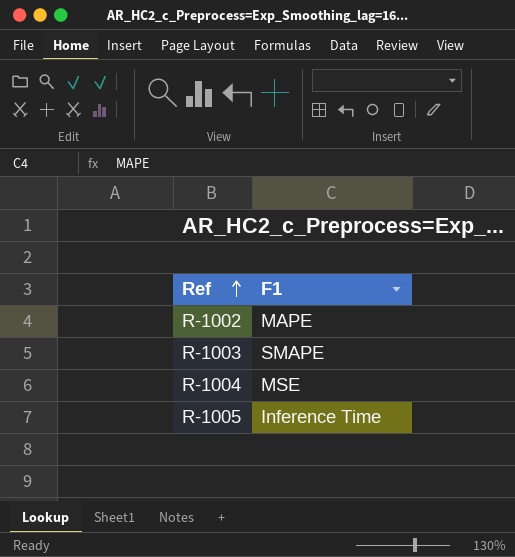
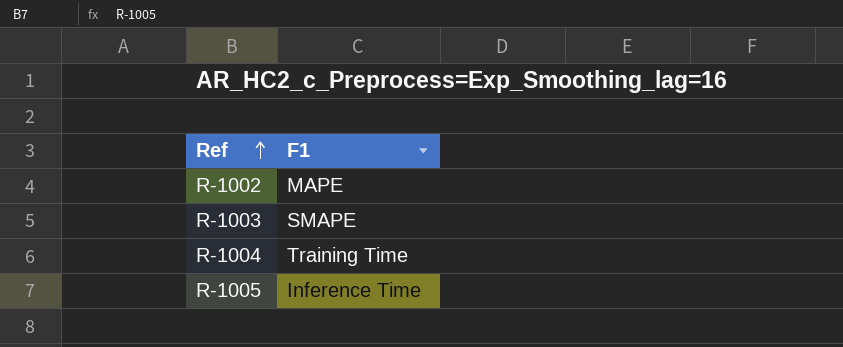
R-1004 | F1: MSE -> Training Time

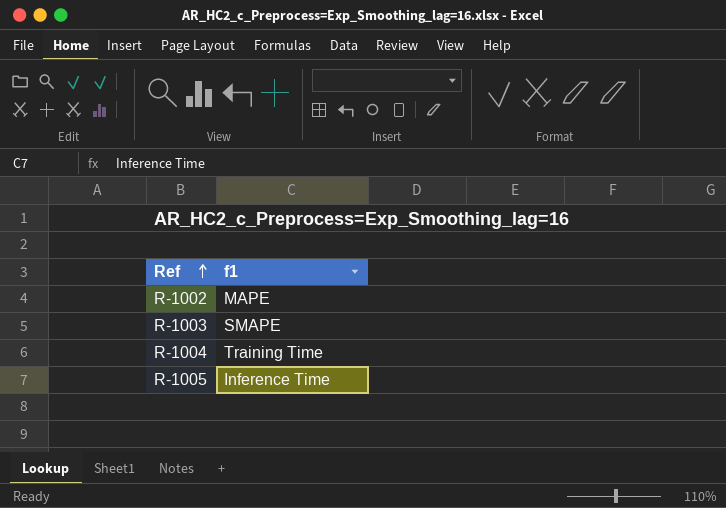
column name: F1 -> f1

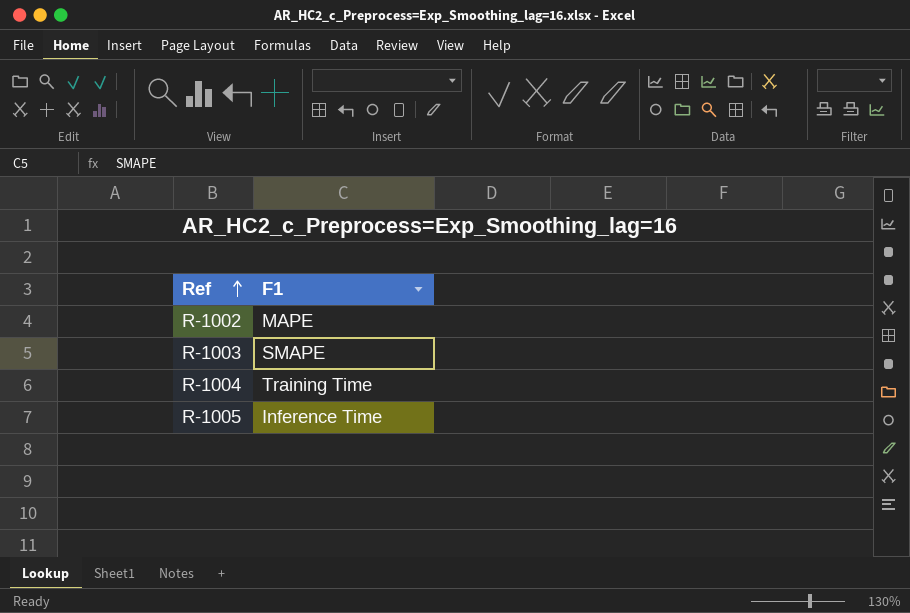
column name: f1 -> F1

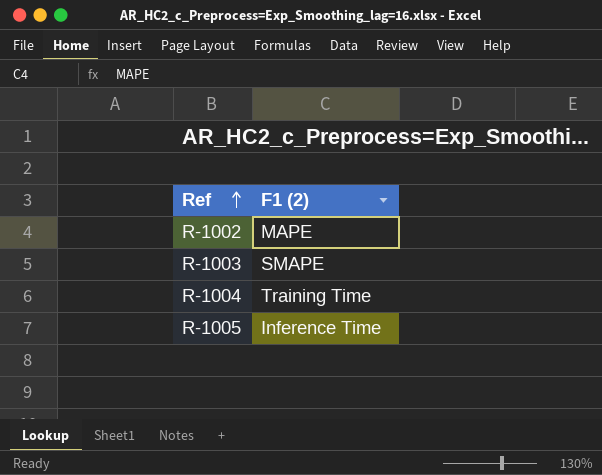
column name: F1 -> F1 (2)

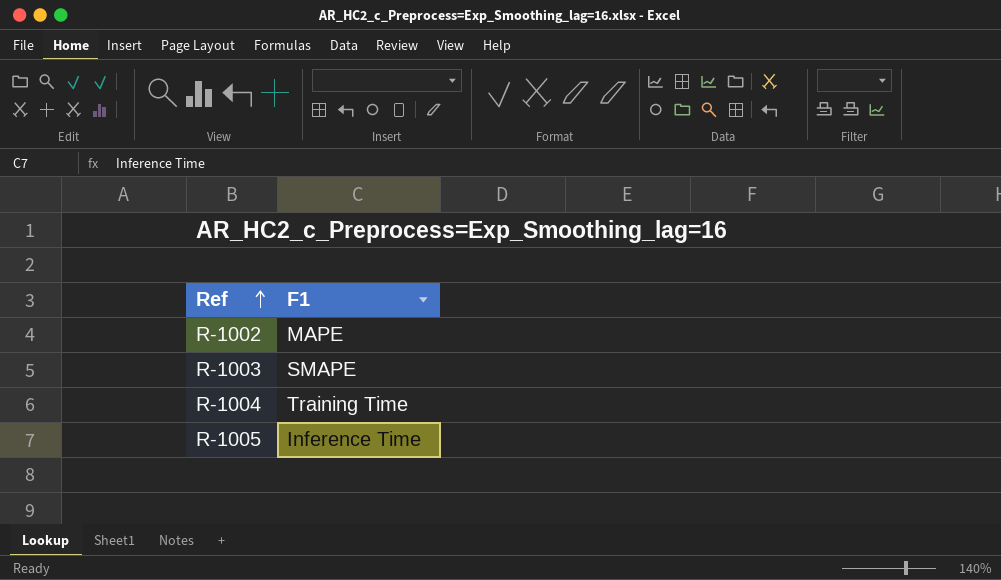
column name: F1 (2) -> F1

